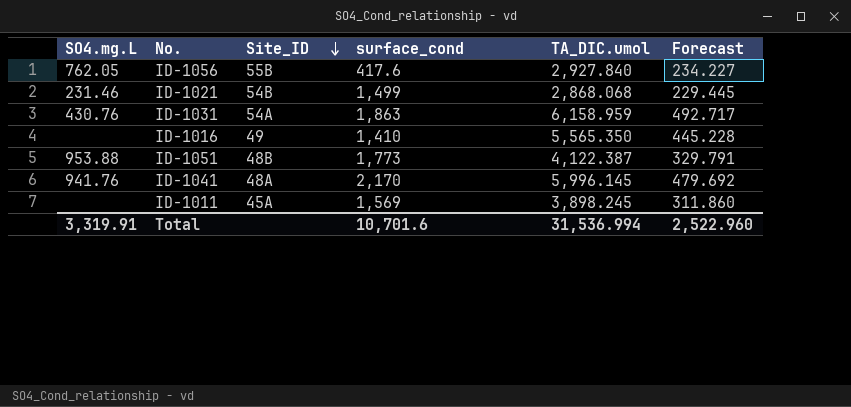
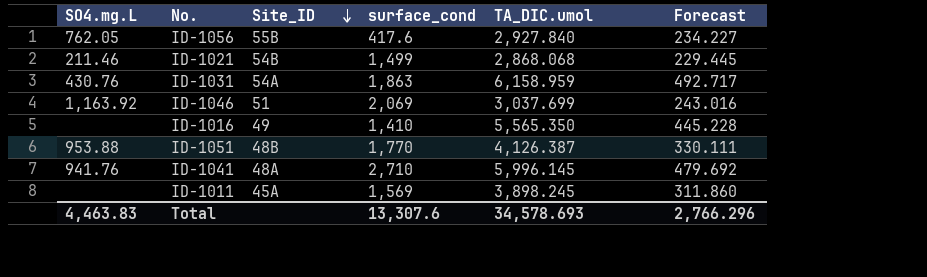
ID-1021 | SO4.mg.L: 231.46 -> 211.46
row ID-1046: none -> 1,163.92 | 51 | 2,069 | 3,037.699 | 243.016
ID-1051 | surface_cond: 1,773 -> 1,770
ID-1051 | TA_DIC.umol: 4,122.387 -> 4,126.387
ID-1051 | Forecast: 329.791 -> 330.111
ID-1041 | surface_cond: 2,170 -> 2,710
Total | SO4.mg.L: 3,319.91 -> 4,463.83
Total | surface_cond: 10,701.6 -> 13,307.6
Total | TA_DIC.umol: 31,536.994 -> 34,578.693
Total | Forecast: 2,522.960 -> 2,766.296

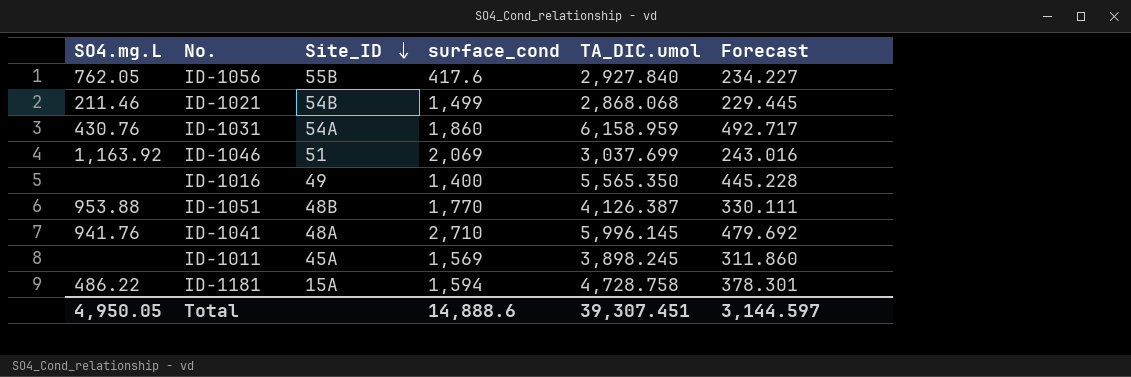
ID-1031 | surface_cond: 1,863 -> 1,860
ID-1016 | surface_cond: 1,410 -> 1,400
row ID-1181: none -> 486.22 | 15A | 1,594 | 4,728.758 | 378.301
Total | SO4.mg.L: 4,463.83 -> 4,950.05
Total | surface_cond: 13,307.6 -> 14,888.6
Total | TA_DIC.umol: 34,578.693 -> 39,307.451
Total | Forecast: 2,766.296 -> 3,144.597

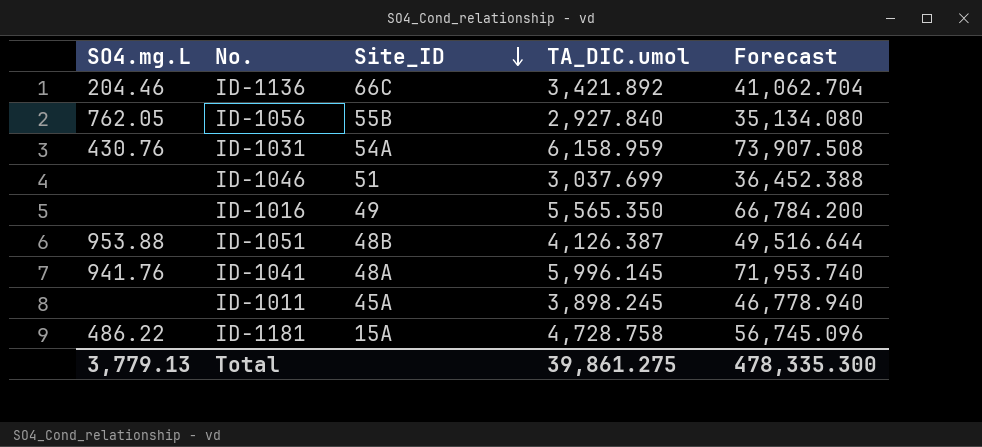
column surface_cond | position: 4 -> none
column Forecast | formula: [TA_DIC.umol] * 0.08 -> [TA_DIC.umol] * 12
row ID-1021: 211.46 | 54B | 1,499 | 2,868.068 | 229.445 -> none
row ID-1136: none -> 204.46 | 66C | 3,421.892 | 41,062.704
ID-1046 | SO4.mg.L: 1,163.92 -> none
Total | SO4.mg.L: 4,950.05 -> 3,779.13
Total | TA_DIC.umol: 39,307.451 -> 39,861.275
Total | Forecast: 3,144.597 -> 478,335.300

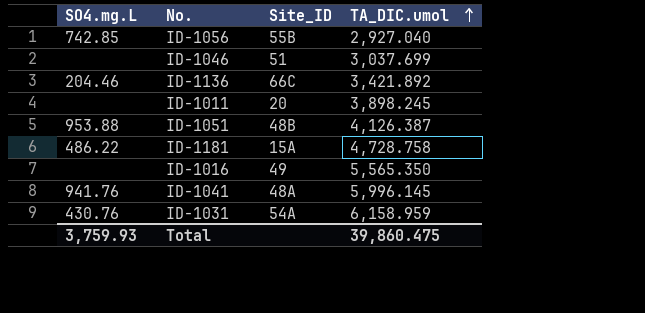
row order: Site_ID descending -> TA_DIC.umol ascending
column Forecast | formula: [TA_DIC.umol] * 12 -> none
ID-1056 | SO4.mg.L: 762.05 -> 742.85
ID-1056 | TA_DIC.umol: 2,927.840 -> 2,927.040
ID-1011 | Site_ID: 45A -> 20
Total | SO4.mg.L: 3,779.13 -> 3,759.93
Total | TA_DIC.umol: 39,861.275 -> 39,860.475

